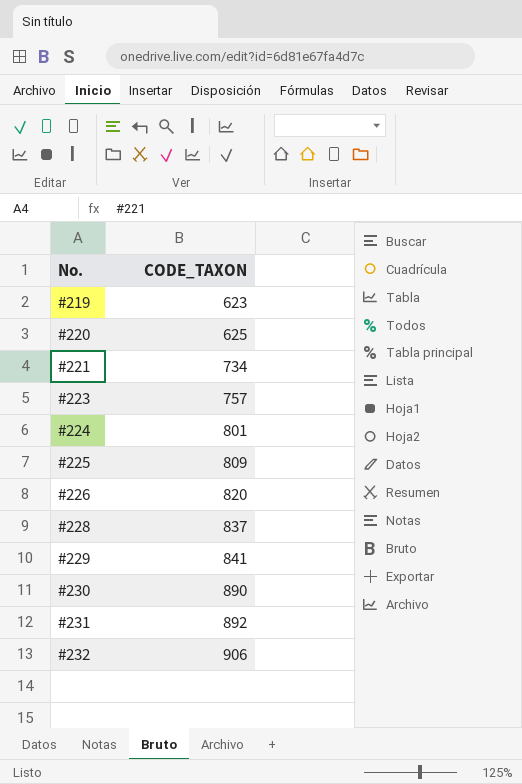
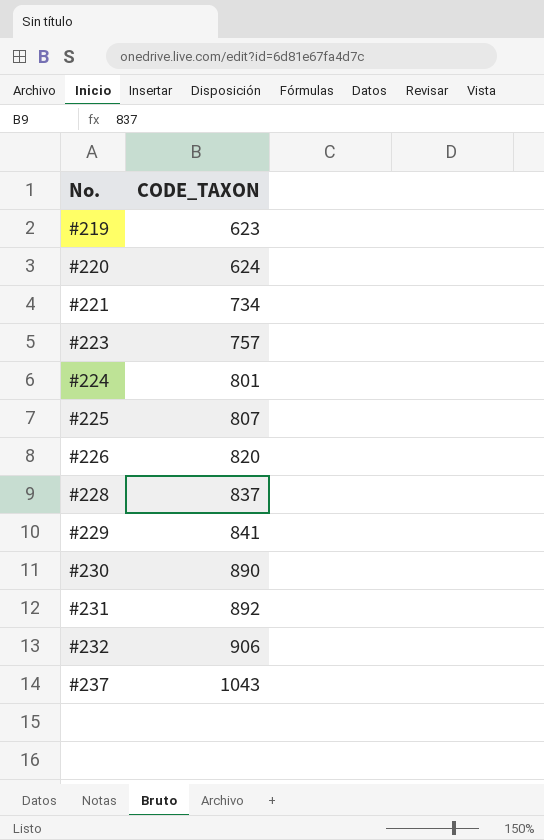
#220 | CODE_TAXON: 625 -> 624
#225 | CODE_TAXON: 809 -> 807
row #237: none -> 1043

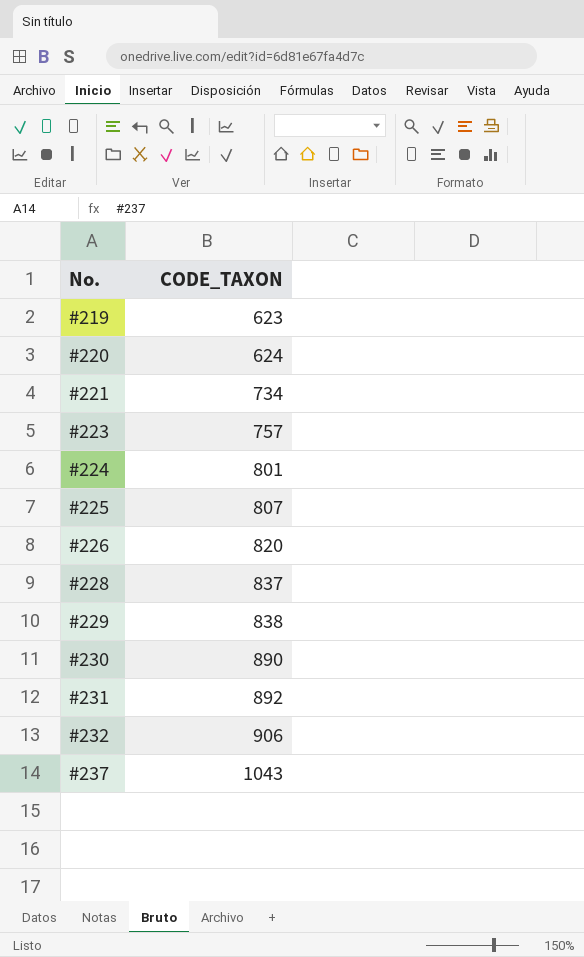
#229 | CODE_TAXON: 841 -> 838

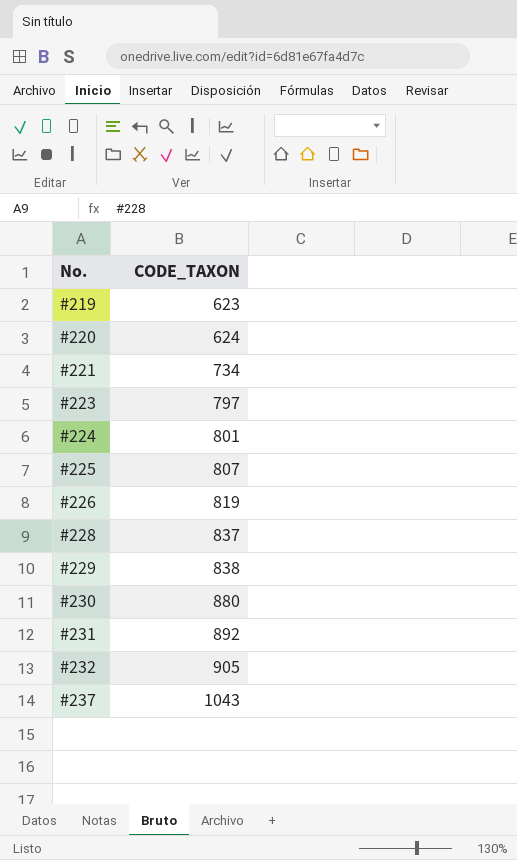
#223 | CODE_TAXON: 757 -> 797
#226 | CODE_TAXON: 820 -> 819
#230 | CODE_TAXON: 890 -> 880
#232 | CODE_TAXON: 906 -> 905

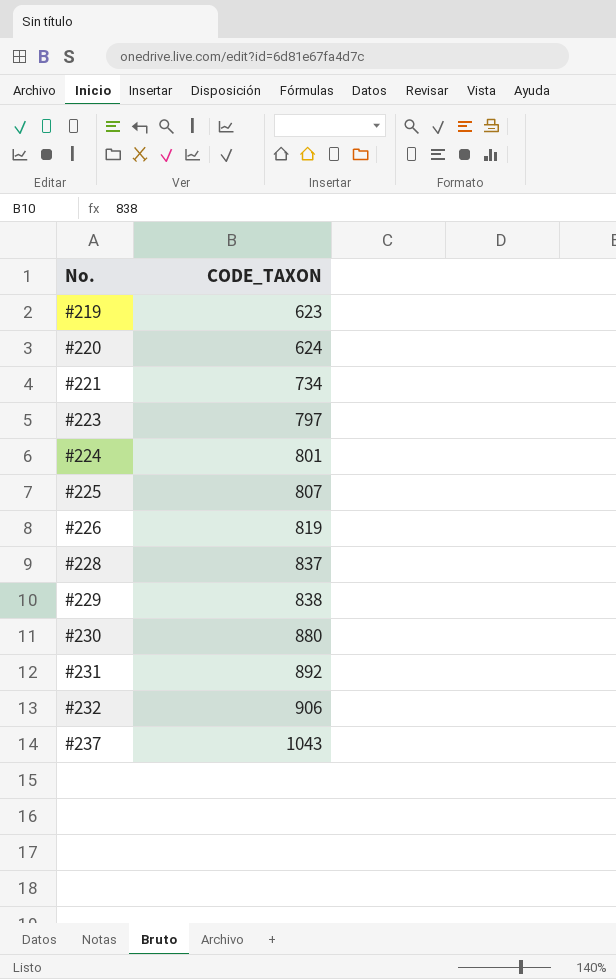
#232 | CODE_TAXON: 905 -> 906

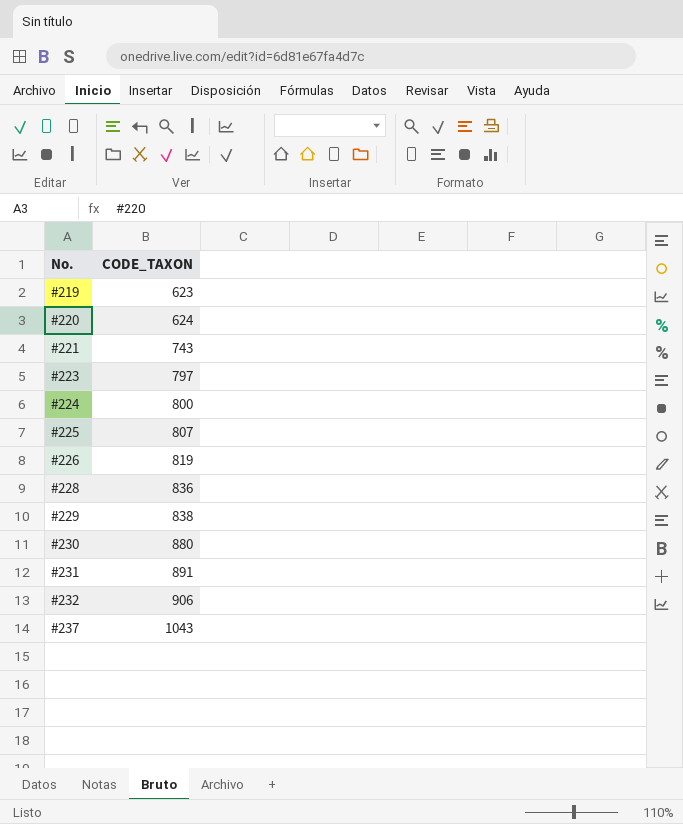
#221 | CODE_TAXON: 734 -> 743
#224 | CODE_TAXON: 801 -> 800
#228 | CODE_TAXON: 837 -> 836
#231 | CODE_TAXON: 892 -> 891

